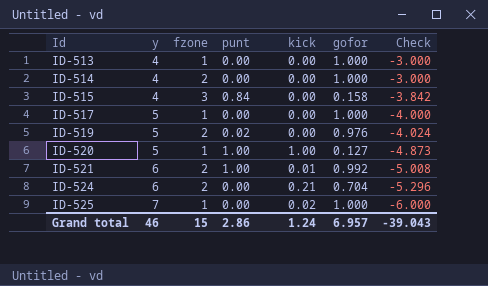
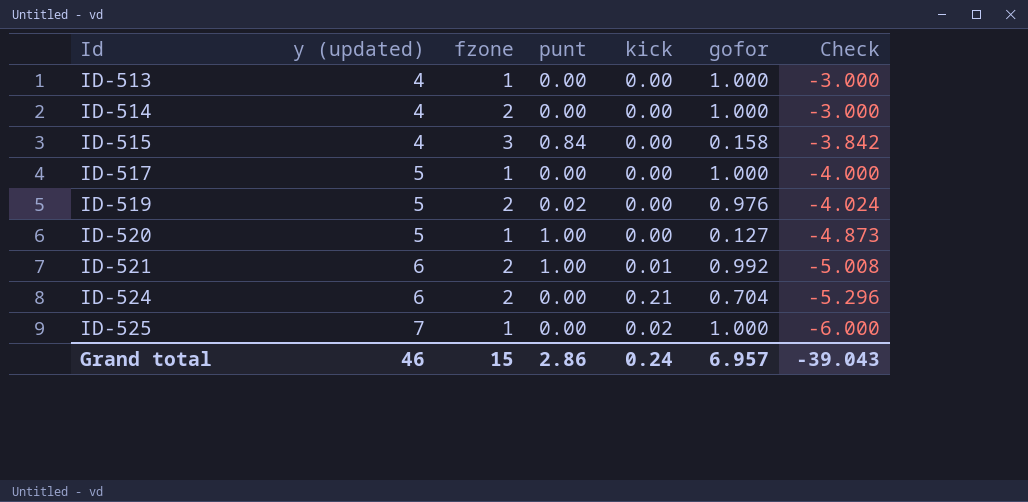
column name: y -> y (updated)
ID-520 | kick: 1.00 -> 0.00
Grand total | kick: 1.24 -> 0.24

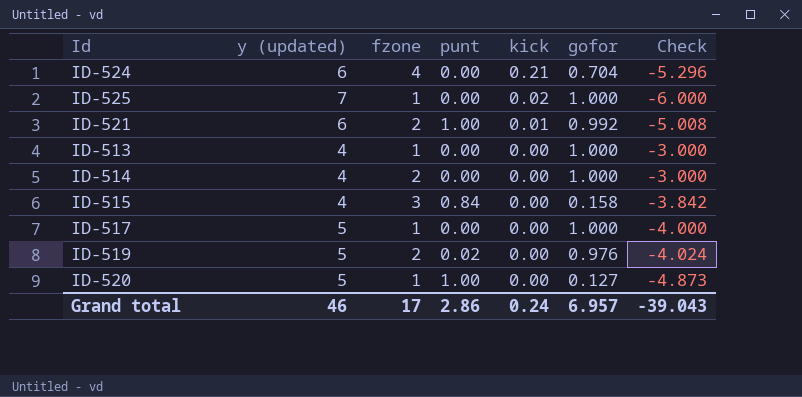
row order: Id ascending -> kick descending
ID-524 | fzone: 2 -> 4
Grand total | fzone: 15 -> 17

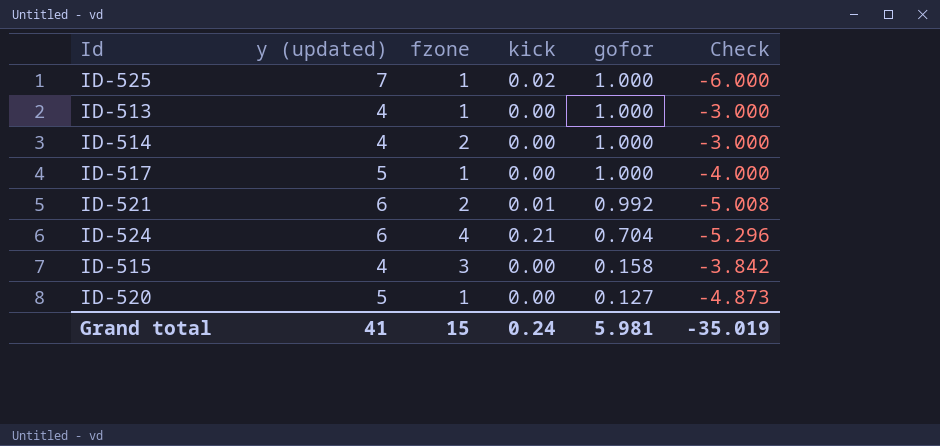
row order: kick descending -> gofor descending
column punt | position: 4 -> none
row ID-519: 5 | 2 | 0.02 | 0.00 | 0.976 | -4.024 -> none
Grand total | y (updated): 46 -> 41
Grand total | fzone: 17 -> 15
Grand total | gofor: 6.957 -> 5.981
Grand total | Check: -39.043 -> -35.019

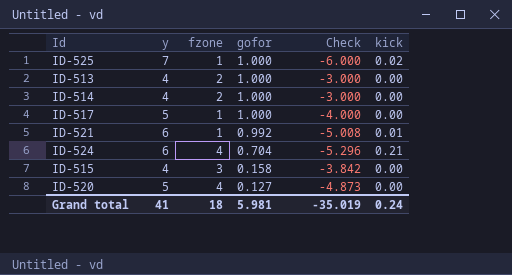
column name: y (updated) -> y
column kick | position: 4 -> 6
ID-513 | fzone: 1 -> 2
ID-521 | fzone: 2 -> 1
ID-520 | fzone: 1 -> 4
Grand total | fzone: 15 -> 18

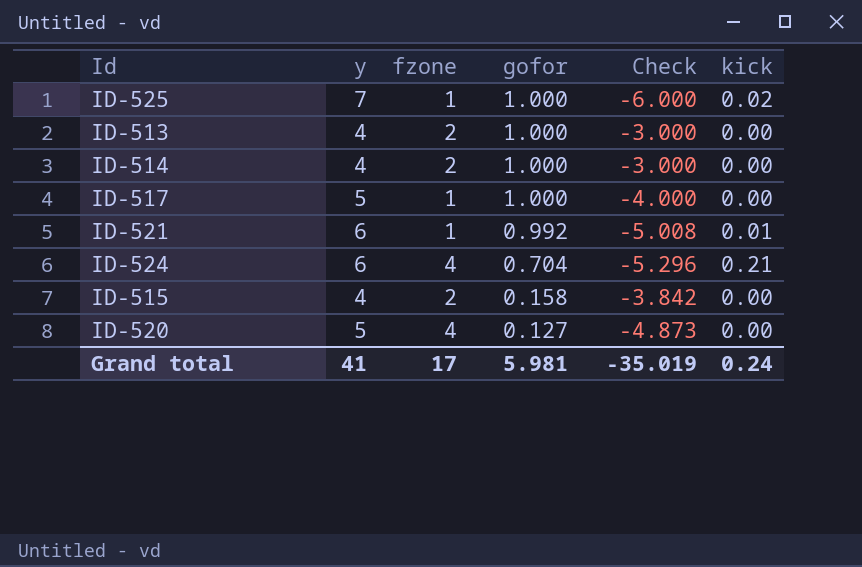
ID-515 | fzone: 3 -> 2
Grand total | fzone: 18 -> 17

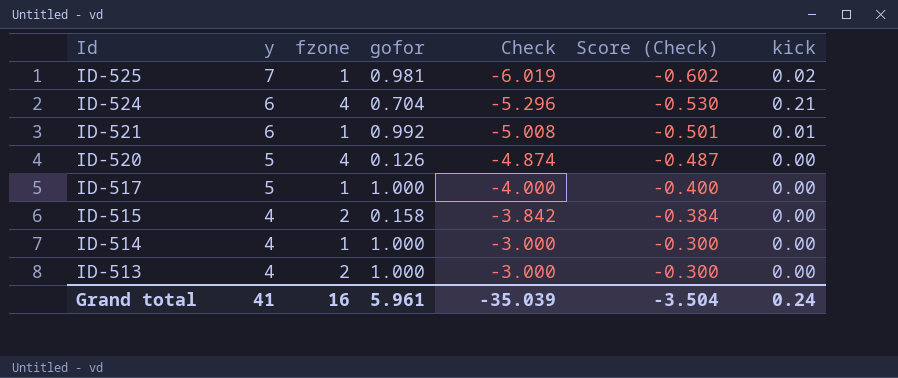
row order: gofor descending -> Id descending
column Score (Check) | formula: none -> [Check] * 0.1
ID-525 | gofor: 1.000 -> 0.981
ID-525 | Check: -6.000 -> -6.019
ID-520 | gofor: 0.127 -> 0.126
ID-520 | Check: -4.873 -> -4.874
ID-514 | fzone: 2 -> 1
Grand total | fzone: 17 -> 16
Grand total | gofor: 5.981 -> 5.961
Grand total | Check: -35.019 -> -35.039

